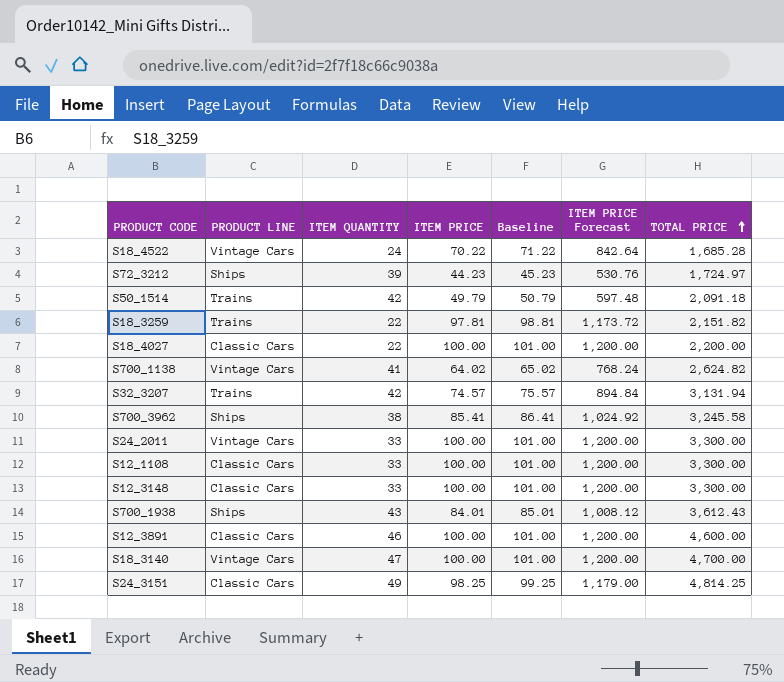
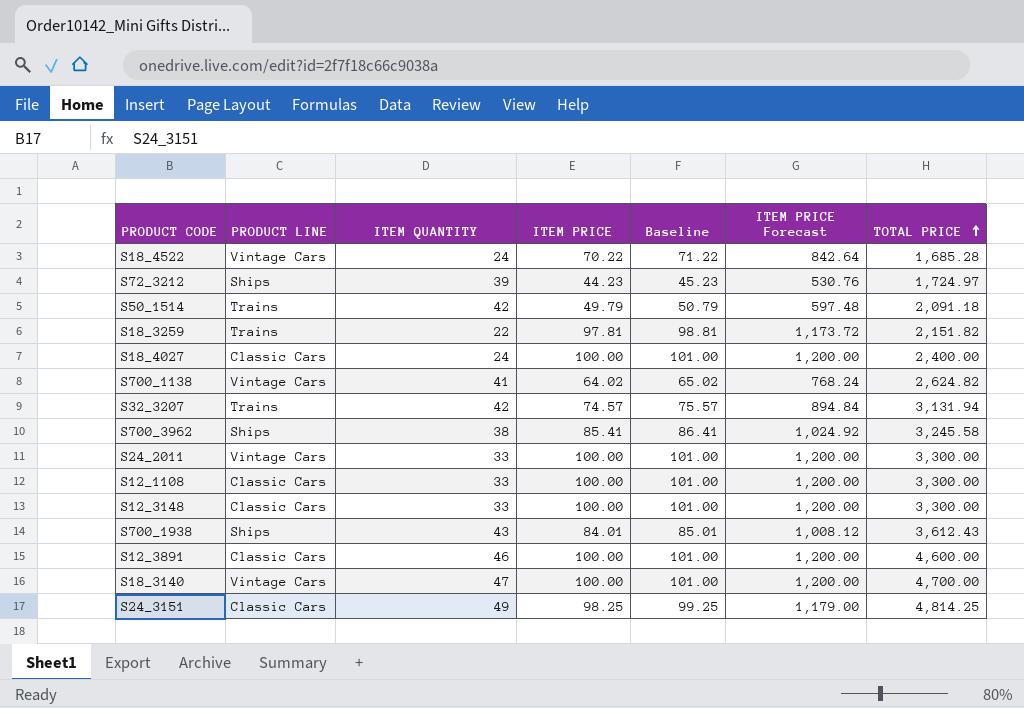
S18_4027 | ITEM QUANTITY: 22 -> 24
S18_4027 | TOTAL PRICE: 2,200.00 -> 2,400.00

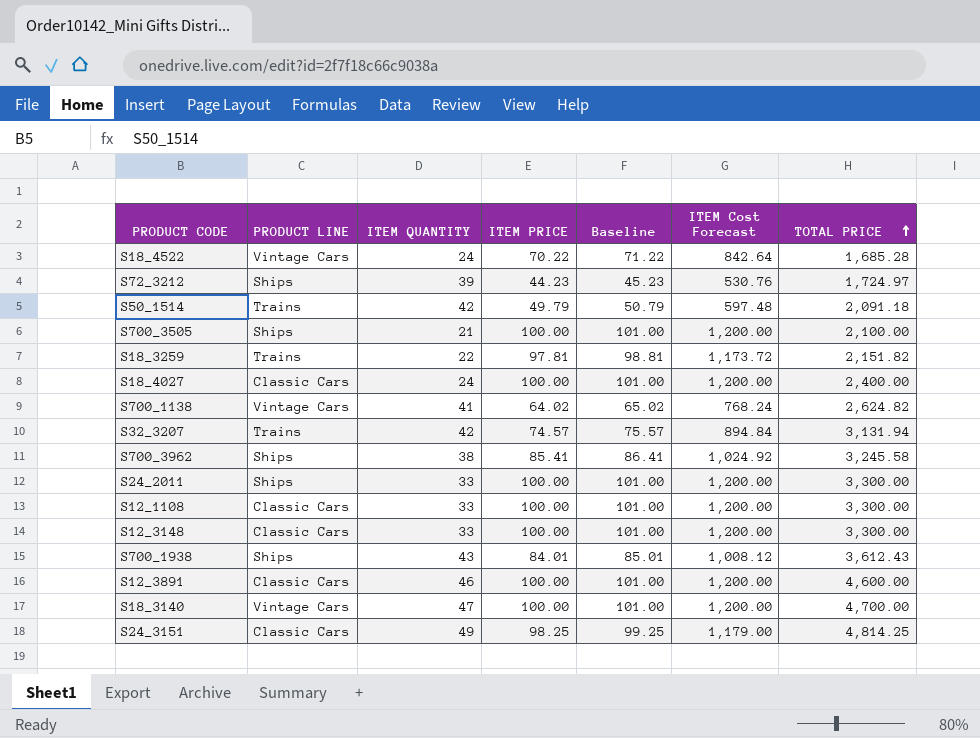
column name: ITEM PRICE Forecast -> ITEM Cost Forecast
row S700_3505: none -> Ships | 21 | 100.00 | 101.00 | 1,200.00 | 2,100.00
S24_2011 | PRODUCT LINE: Vintage Cars -> Ships

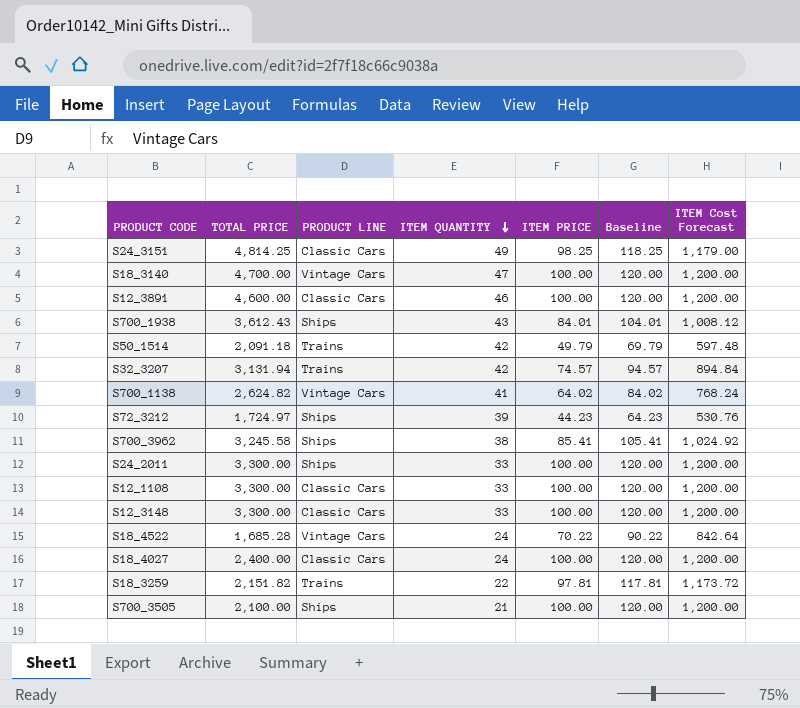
row order: TOTAL PRICE ascending -> ITEM QUANTITY descending
column TOTAL PRICE | position: 7 -> 2
column Baseline | formula: [ITEM PRICE] + 1 -> [ITEM PRICE] + 20

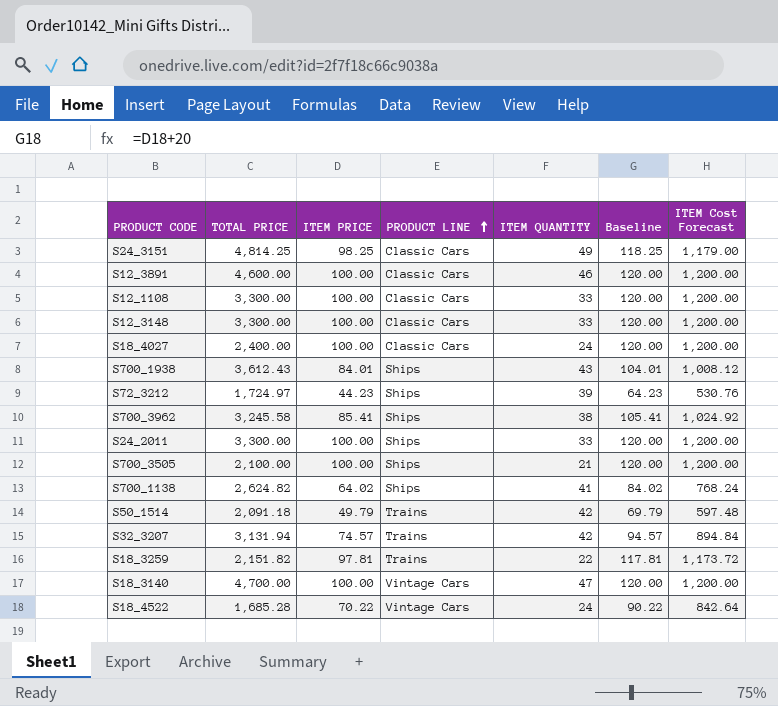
row order: ITEM QUANTITY descending -> PRODUCT LINE ascending
column ITEM PRICE | position: 5 -> 3
S700_1138 | PRODUCT LINE: Vintage Cars -> Ships

